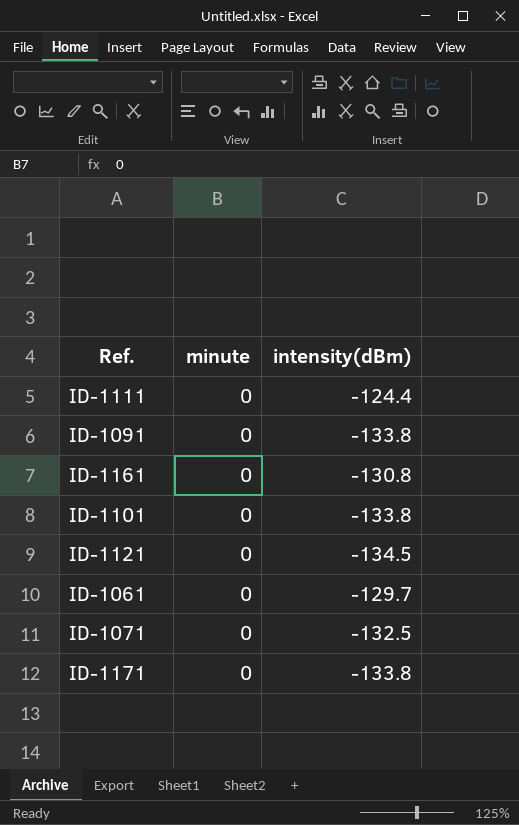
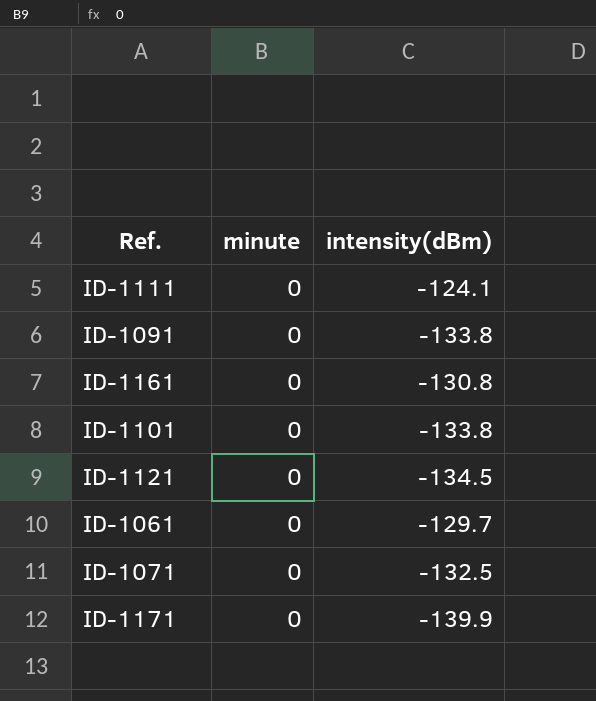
ID-1111 | intensity(dBm): -124.4 -> -124.1
ID-1171 | intensity(dBm): -133.8 -> -139.9

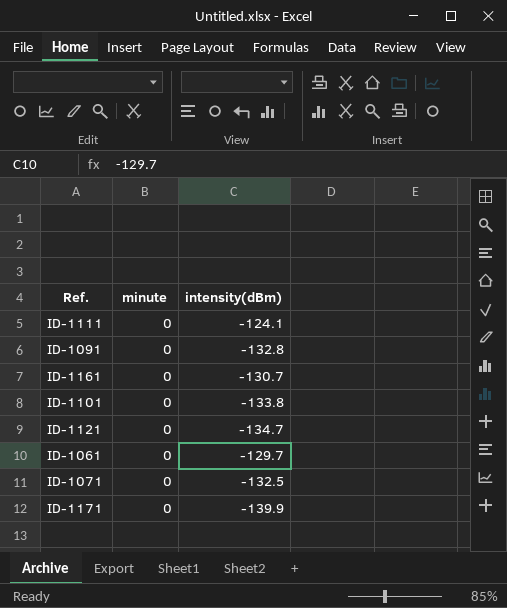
ID-1091 | intensity(dBm): -133.8 -> -132.8
ID-1161 | intensity(dBm): -130.8 -> -130.7
ID-1121 | intensity(dBm): -134.5 -> -134.7

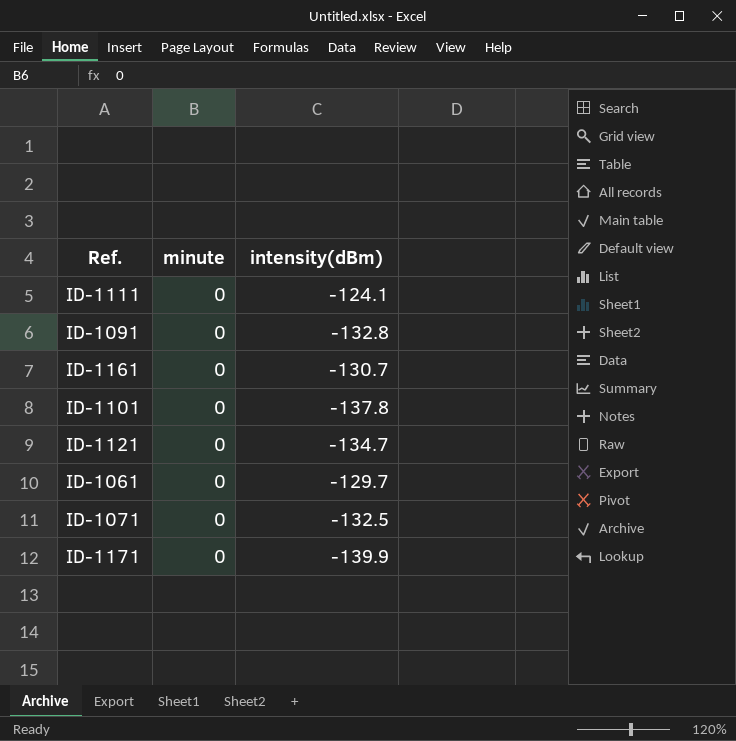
ID-1101 | intensity(dBm): -133.8 -> -137.8

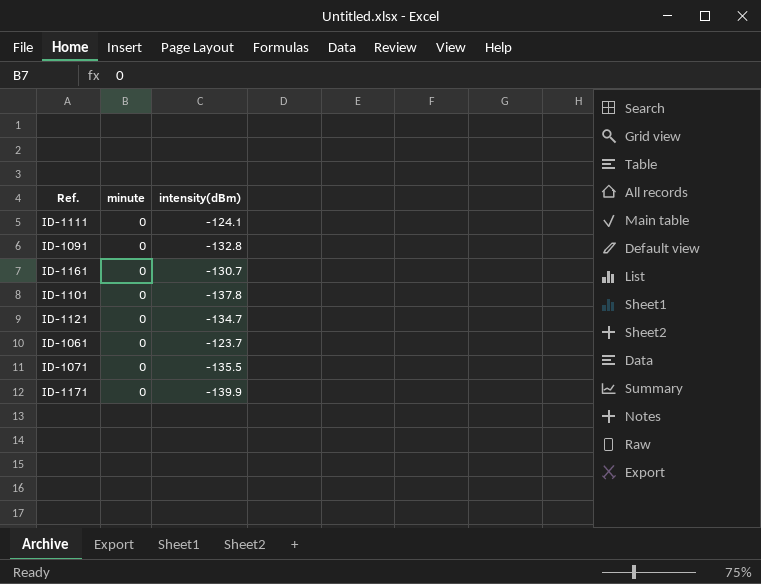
ID-1061 | intensity(dBm): -129.7 -> -123.7
ID-1071 | intensity(dBm): -132.5 -> -135.5

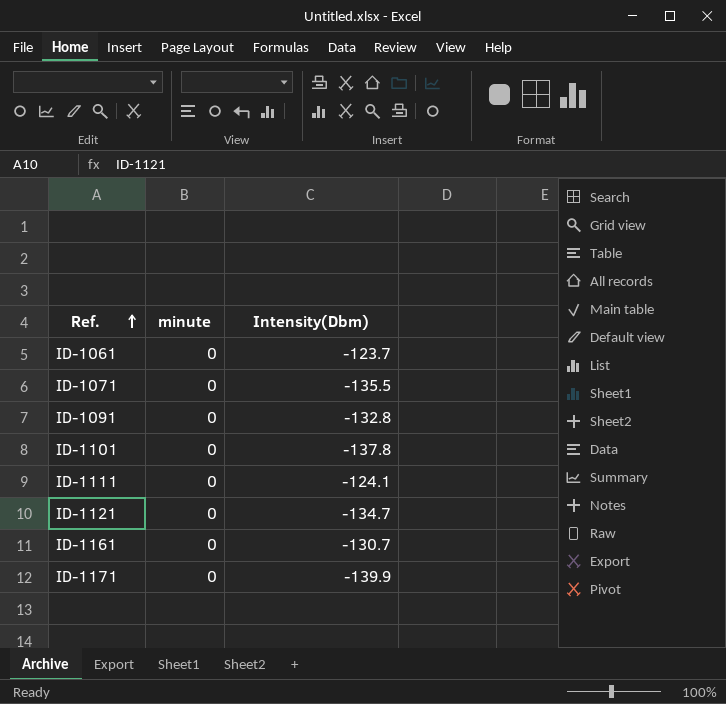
row order: none -> Ref. ascending
column name: intensity(dBm) -> Intensity(Dbm)

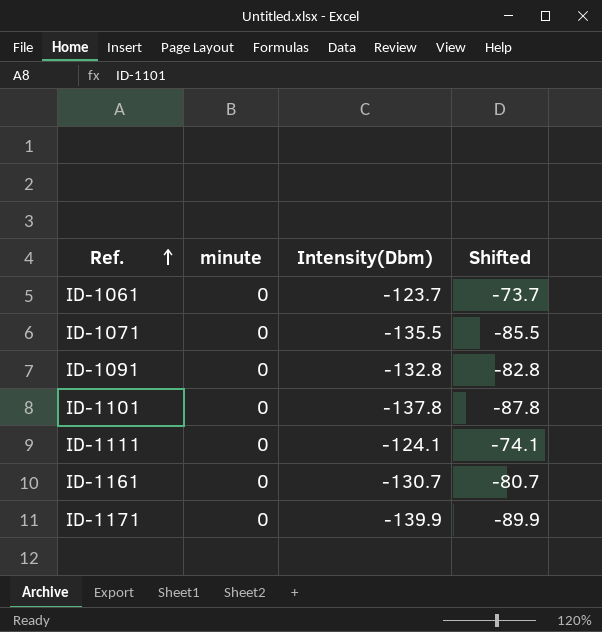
column Shifted | formula: none -> [Intensity(Dbm)] + 50
row ID-1121: 0 | -134.7 -> none

